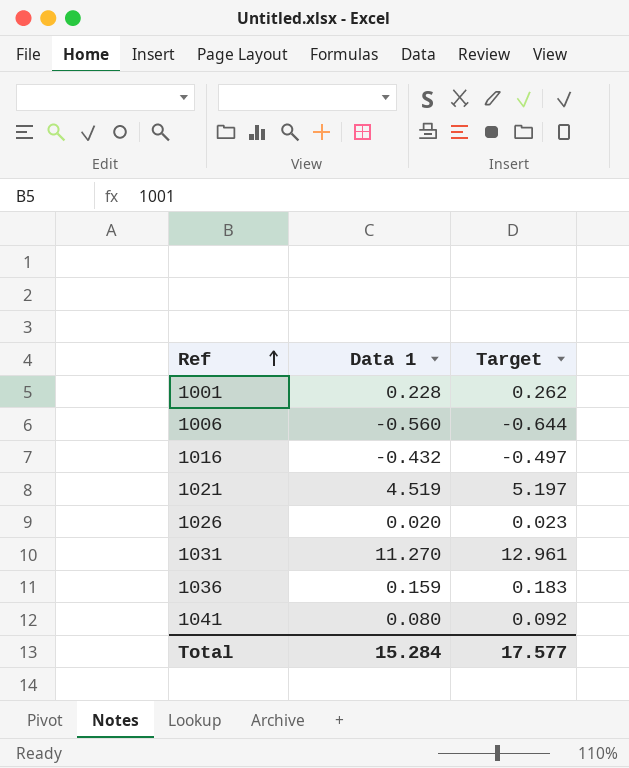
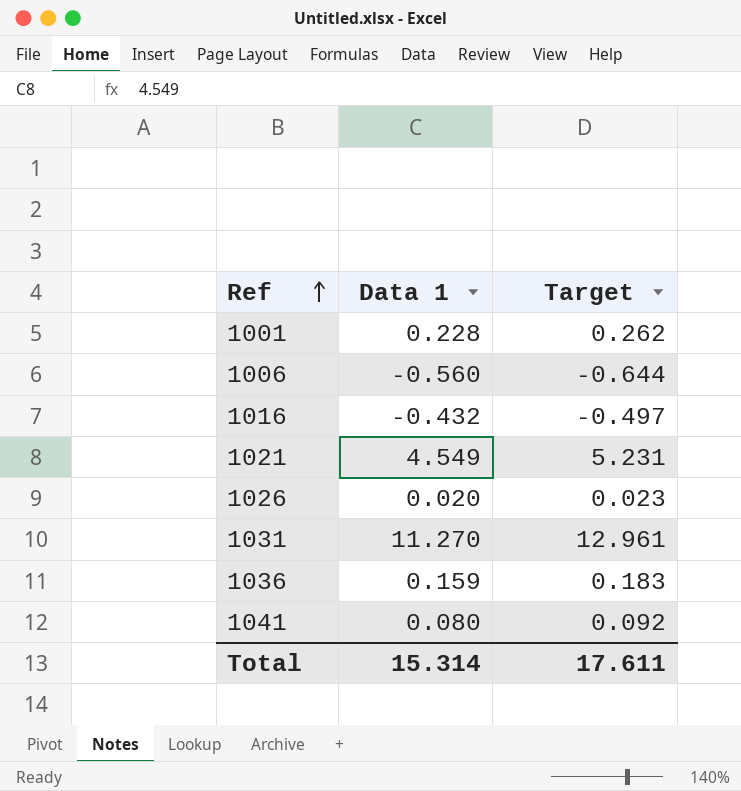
1021 | Data 1: 4.519 -> 4.549
1021 | Target: 5.197 -> 5.231
Total | Data 1: 15.284 -> 15.314
Total | Target: 17.577 -> 17.611

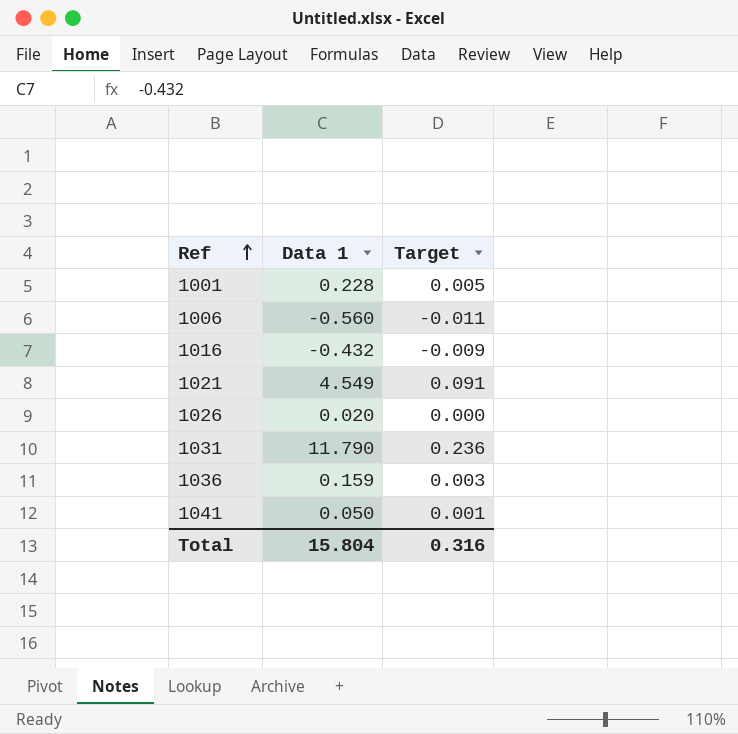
column Target | formula: [Data 1] * 1.15 -> [Data 1] * 0.02
1031 | Data 1: 11.270 -> 11.790
1041 | Data 1: 0.080 -> 0.050
Total | Data 1: 15.314 -> 15.804
Total | Target: 17.611 -> 0.316

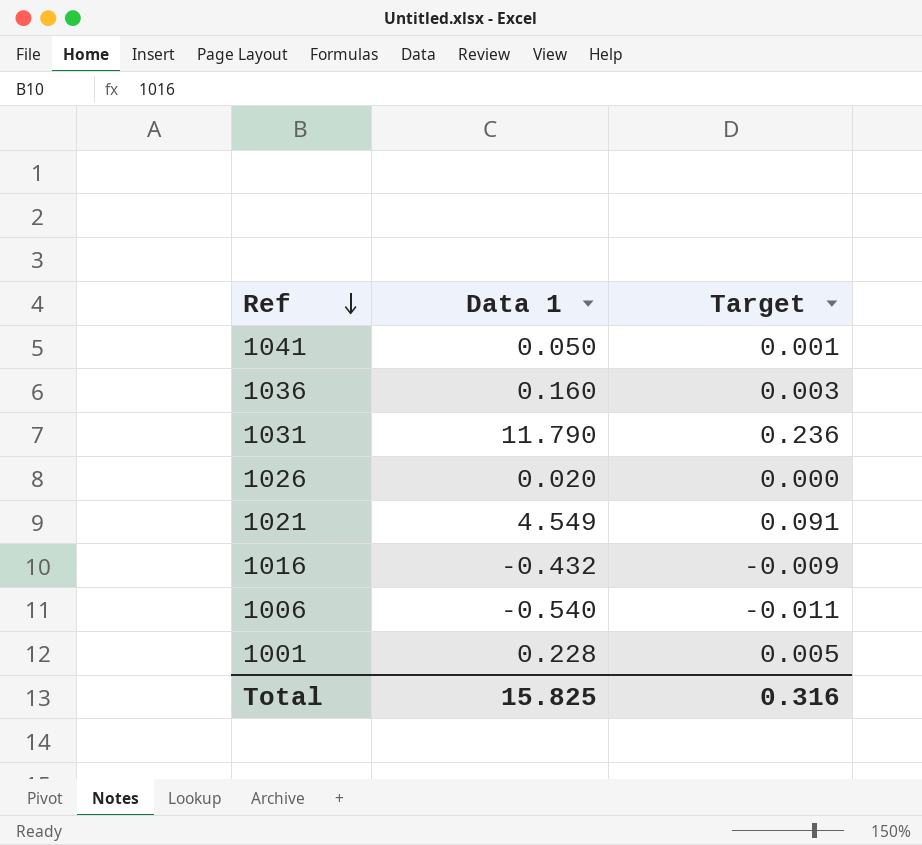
row order: Ref ascending -> Ref descending
1036 | Data 1: 0.159 -> 0.160
1006 | Data 1: -0.560 -> -0.540
Total | Data 1: 15.804 -> 15.825

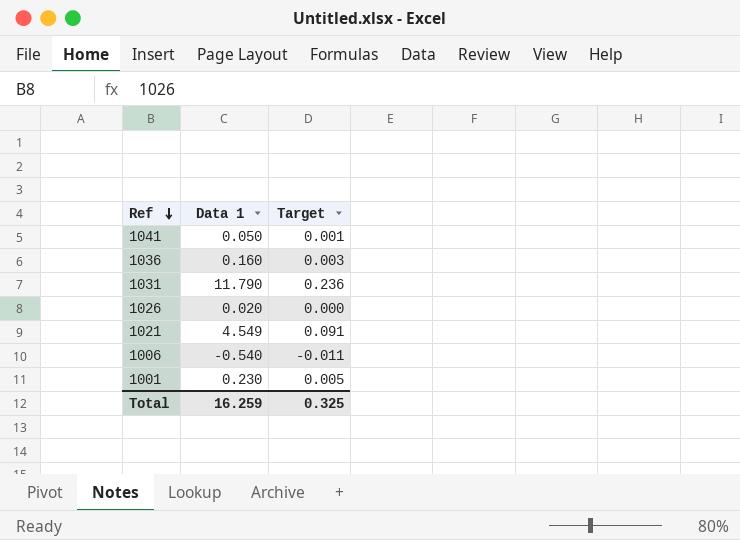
row 1016: -0.432 | -0.009 -> none
1001 | Data 1: 0.228 -> 0.230
Total | Data 1: 15.825 -> 16.259
Total | Target: 0.316 -> 0.325

